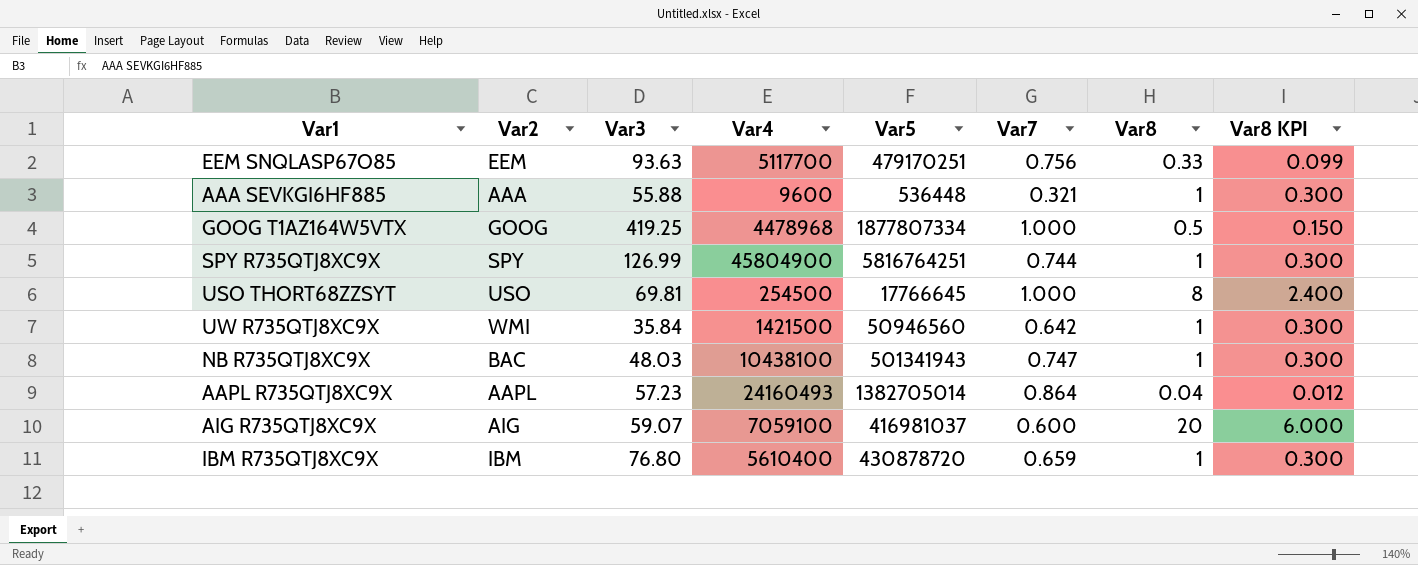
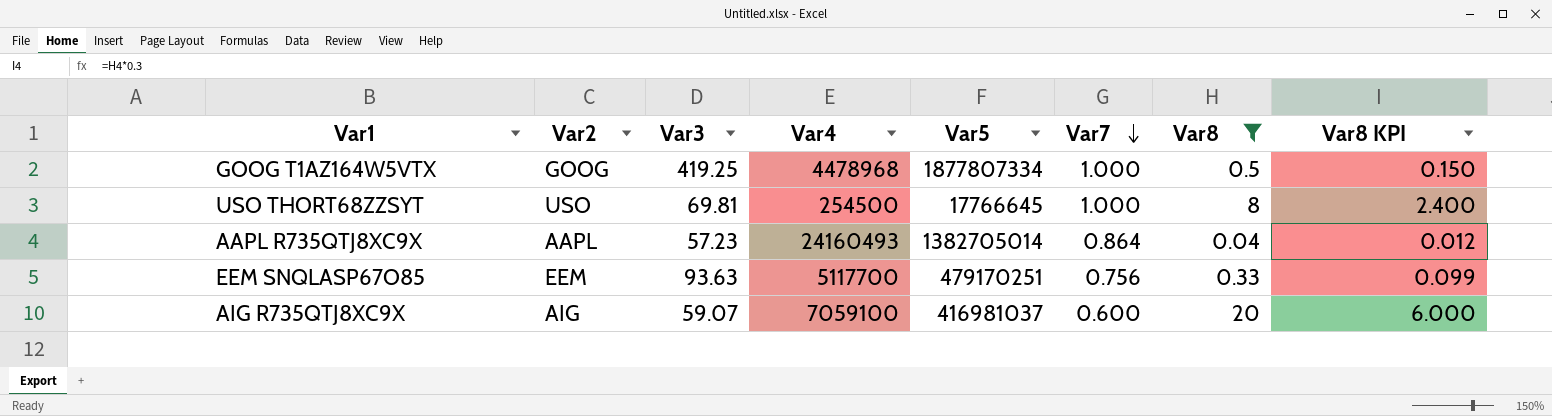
filter: none -> Var8 != 1
row order: none -> Var7 descending

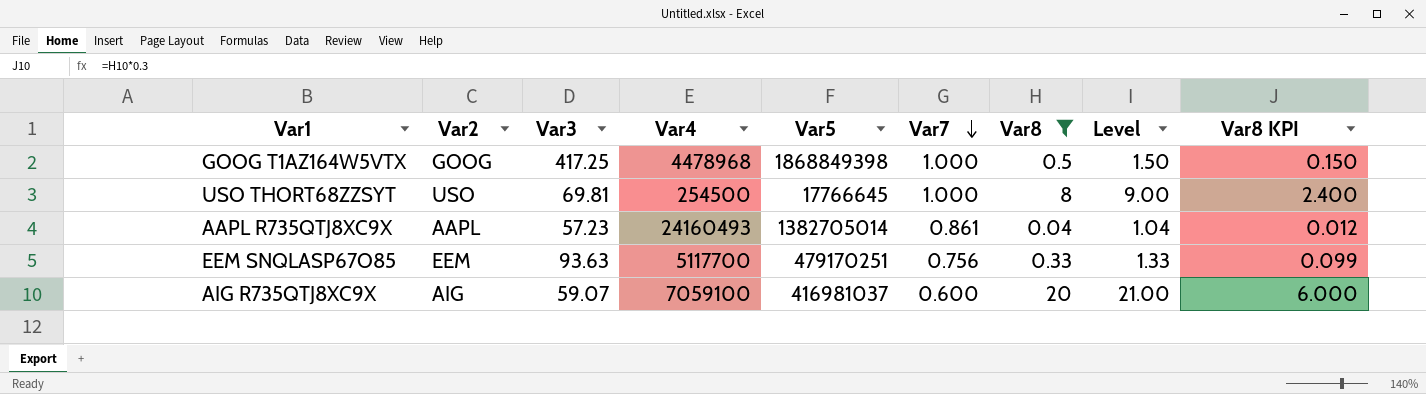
column Level | formula: none -> [Var8] + 1
GOOG T1AZ164W5VTX | Var3: 419.25 -> 417.25
GOOG T1AZ164W5VTX | Var5: 1877807334 -> 1868849398
AAPL R735QTJ8XC9X | Var7: 0.864 -> 0.861

